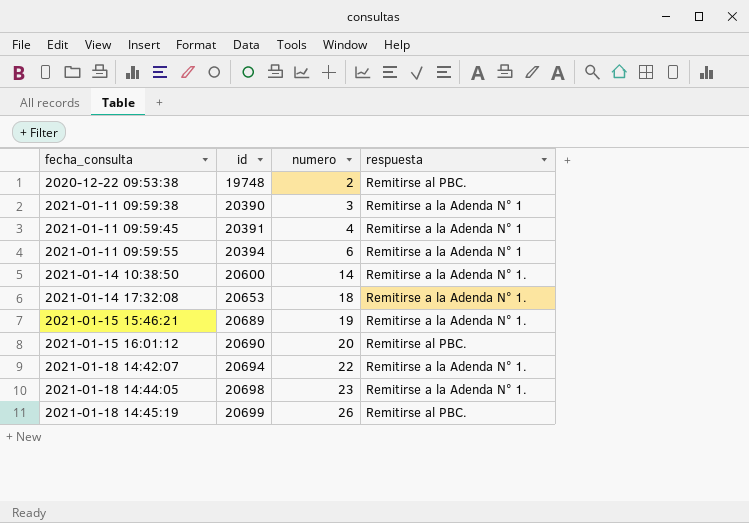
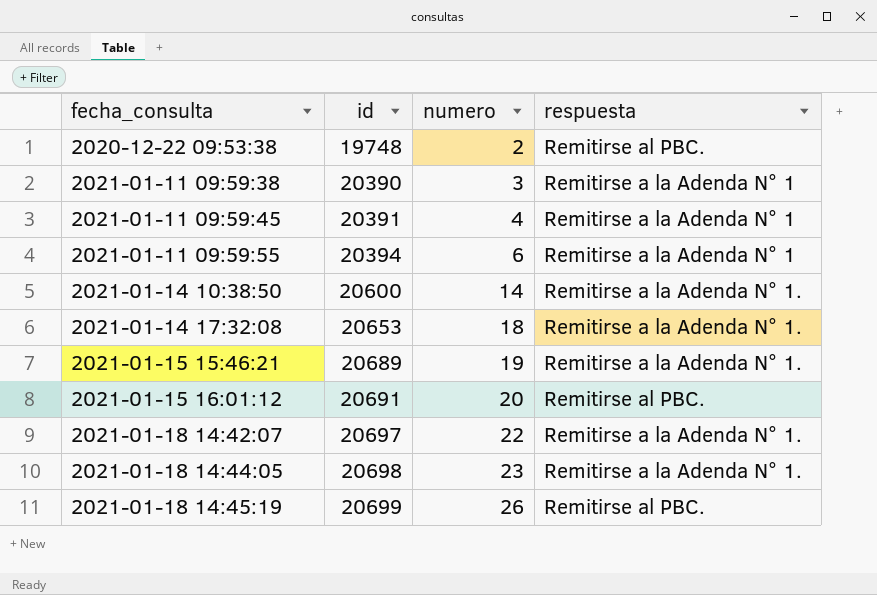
2021-01-15 16:01:12 | id: 20690 -> 20691
2021-01-18 14:42:07 | id: 20694 -> 20697

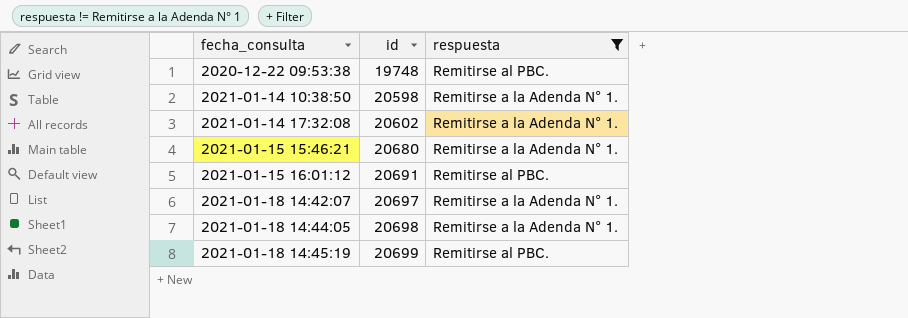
filter: none -> respuesta != Remitirse a la Adenda N° 1
column numero | position: 3 -> none
2021-01-14 10:38:50 | id: 20600 -> 20598
2021-01-14 17:32:08 | id: 20653 -> 20602
2021-01-15 15:46:21 | id: 20689 -> 20680

